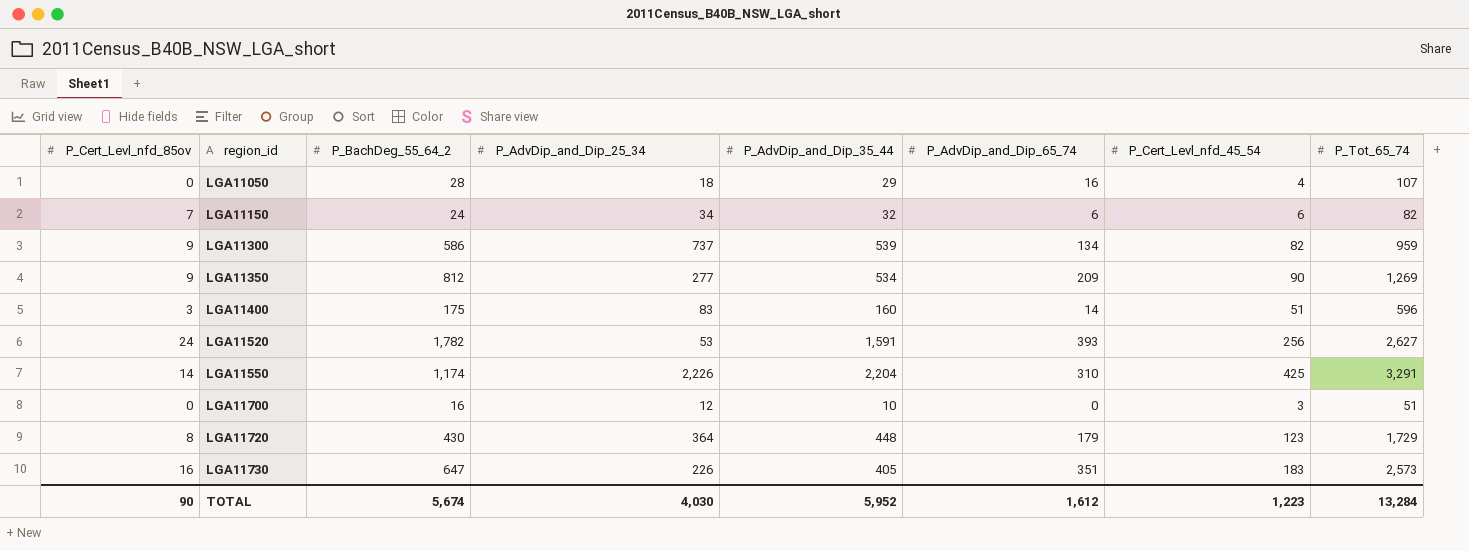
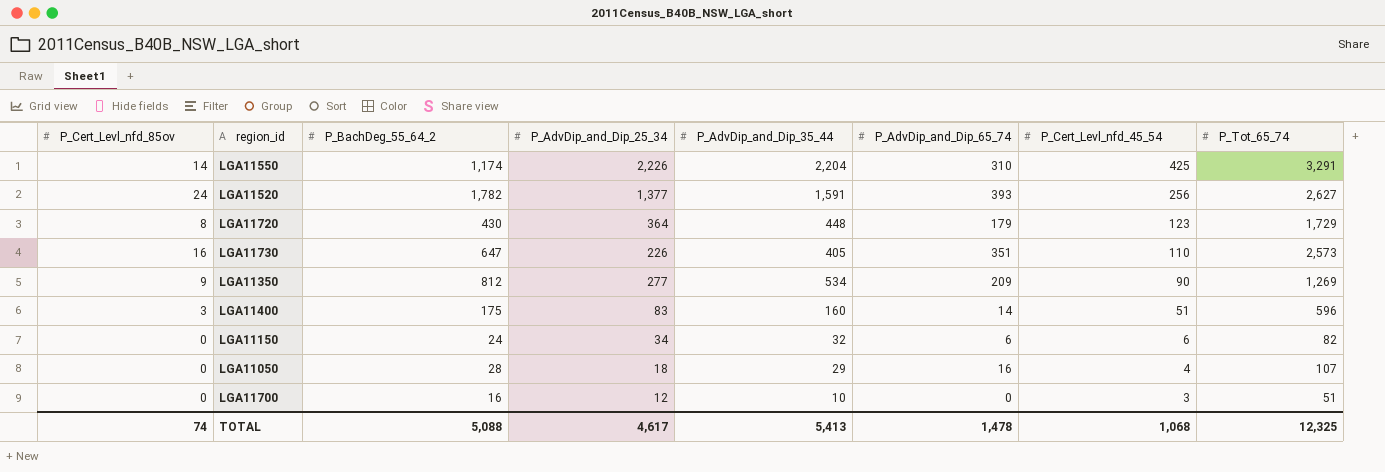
row order: region_id ascending -> P_Cert_Levl_nfd_45_54 descending
row LGA11300: 9 | 586 | 737 | 539 | 134 | 82 | 959 -> none
LGA11520 | P_AdvDip_and_Dip_25_34: 53 -> 1,377
LGA11730 | P_Cert_Levl_nfd_45_54: 183 -> 110
LGA11150 | P_Cert_Levl_nfd_85ov: 7 -> 0
TOTAL | P_Cert_Levl_nfd_85ov: 90 -> 74
TOTAL | P_BachDeg_55_64_2: 5,674 -> 5,088
TOTAL | P_AdvDip_and_Dip_25_34: 4,030 -> 4,617
TOTAL | P_AdvDip_and_Dip_35_44: 5,952 -> 5,413
TOTAL | P_AdvDip_and_Dip_65_74: 1,612 -> 1,478
TOTAL | P_Cert_Levl_nfd_45_54: 1,223 -> 1,068
TOTAL | P_Tot_65_74: 13,284 -> 12,325

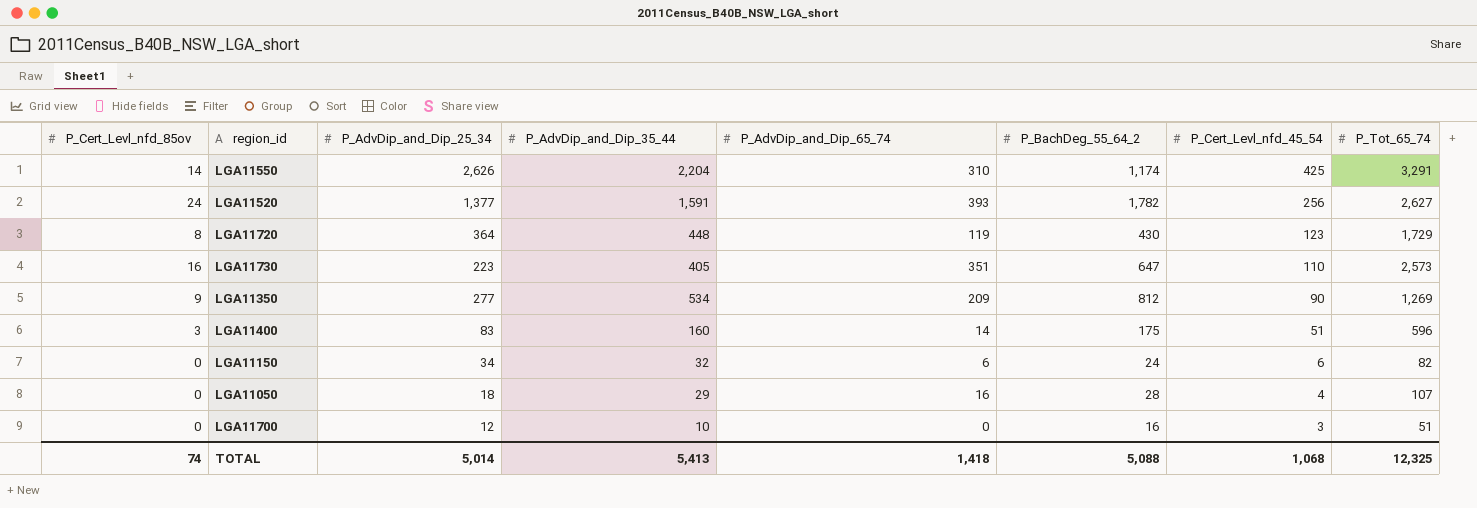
column P_BachDeg_55_64_2 | position: 3 -> 6
LGA11550 | P_AdvDip_and_Dip_25_34: 2,226 -> 2,626
LGA11720 | P_AdvDip_and_Dip_65_74: 179 -> 119
LGA11730 | P_AdvDip_and_Dip_25_34: 226 -> 223
TOTAL | P_AdvDip_and_Dip_25_34: 4,617 -> 5,014
TOTAL | P_AdvDip_and_Dip_65_74: 1,478 -> 1,418

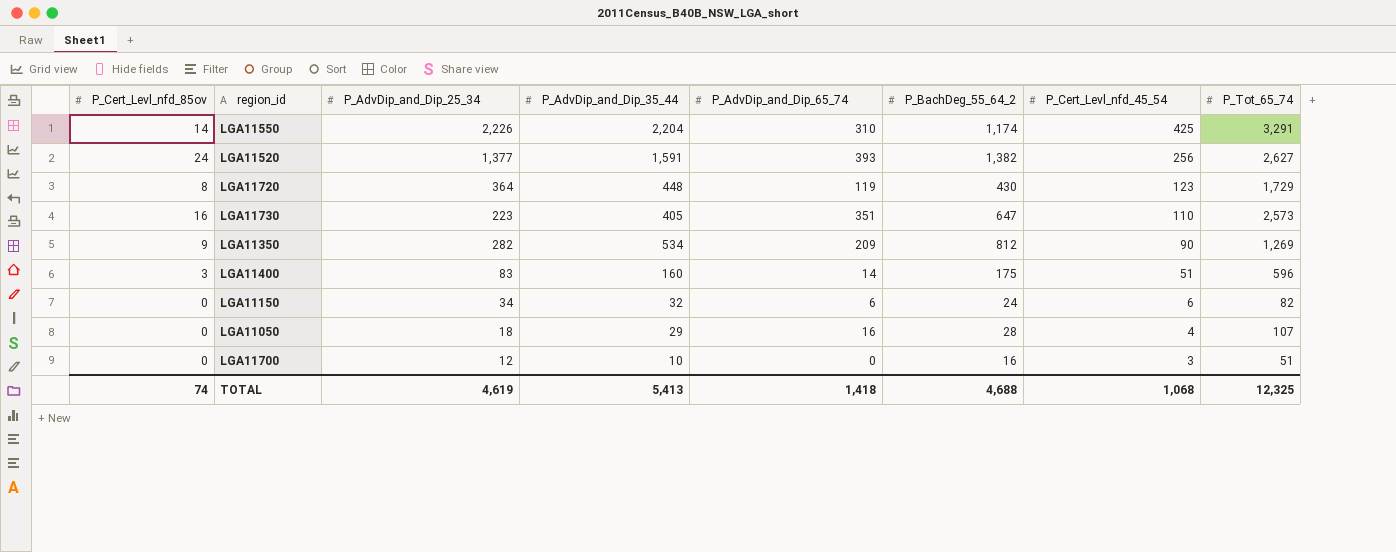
LGA11550 | P_AdvDip_and_Dip_25_34: 2,626 -> 2,226
LGA11520 | P_BachDeg_55_64_2: 1,782 -> 1,382
LGA11350 | P_AdvDip_and_Dip_25_34: 277 -> 282
TOTAL | P_AdvDip_and_Dip_25_34: 5,014 -> 4,619
TOTAL | P_BachDeg_55_64_2: 5,088 -> 4,688

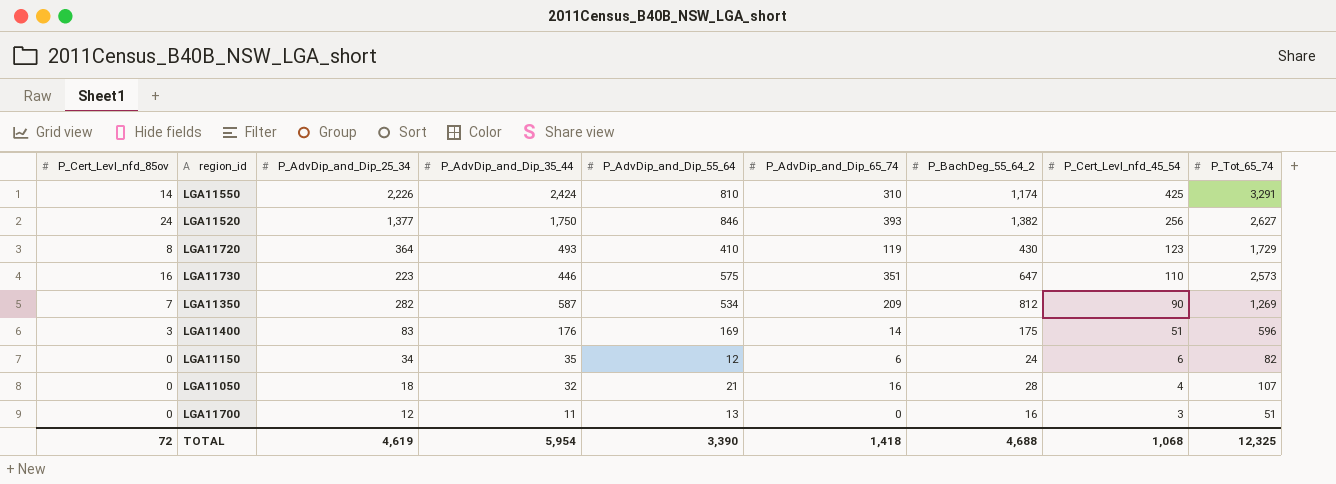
column P_AdvDip_and_Dip_55_64 | position: none -> 5
LGA11550 | P_AdvDip_and_Dip_35_44: 2,204 -> 2,424
LGA11520 | P_AdvDip_and_Dip_35_44: 1,591 -> 1,750
LGA11720 | P_AdvDip_and_Dip_35_44: 448 -> 493
LGA11730 | P_AdvDip_and_Dip_35_44: 405 -> 446
LGA11350 | P_Cert_Levl_nfd_85ov: 9 -> 7
LGA11350 | P_AdvDip_and_Dip_35_44: 534 -> 587
LGA11400 | P_AdvDip_and_Dip_35_44: 160 -> 176
LGA11150 | P_AdvDip_and_Dip_35_44: 32 -> 35
LGA11050 | P_AdvDip_and_Dip_35_44: 29 -> 32
LGA11700 | P_AdvDip_and_Dip_35_44: 10 -> 11
TOTAL | P_Cert_Levl_nfd_85ov: 74 -> 72
TOTAL | P_AdvDip_and_Dip_35_44: 5,413 -> 5,954

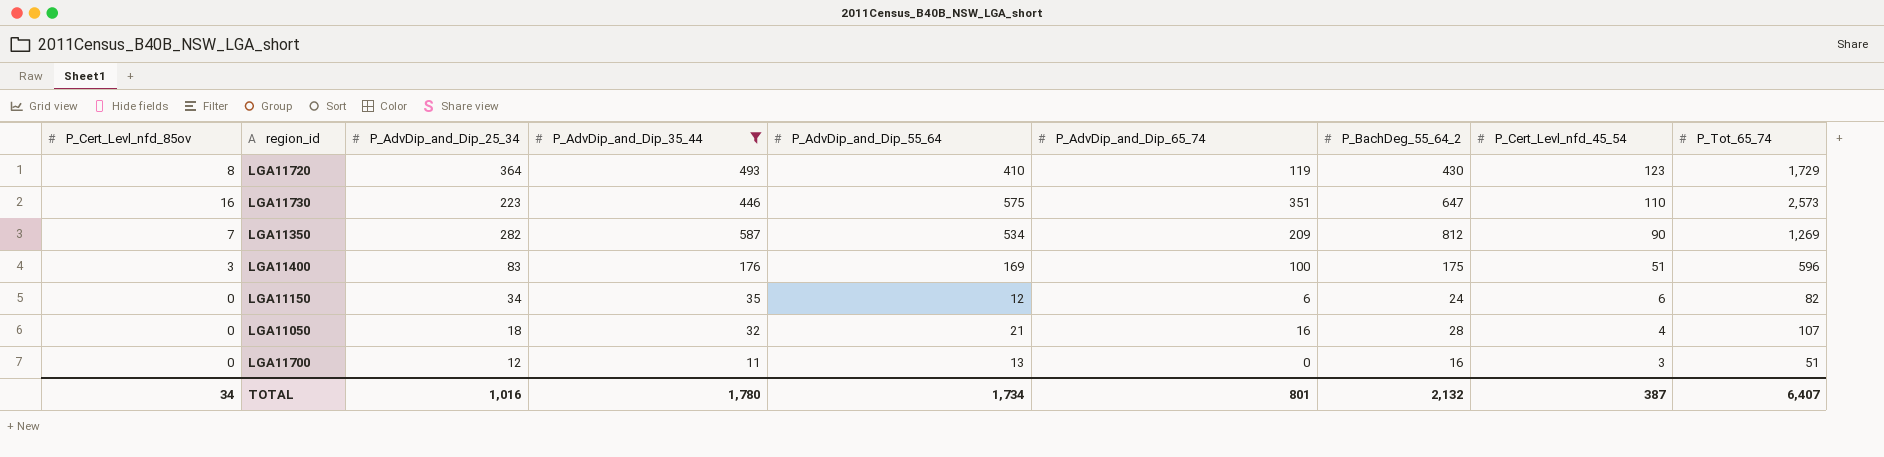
filter: none -> P_AdvDip_and_Dip_35_44 <= 587
LGA11400 | P_AdvDip_and_Dip_65_74: 14 -> 100
TOTAL | P_Cert_Levl_nfd_85ov: 72 -> 34
TOTAL | P_AdvDip_and_Dip_25_34: 4,619 -> 1,016
TOTAL | P_AdvDip_and_Dip_35_44: 5,954 -> 1,780
TOTAL | P_AdvDip_and_Dip_55_64: 3,390 -> 1,734
TOTAL | P_AdvDip_and_Dip_65_74: 1,418 -> 801
TOTAL | P_BachDeg_55_64_2: 4,688 -> 2,132
TOTAL | P_Cert_Levl_nfd_45_54: 1,068 -> 387
TOTAL | P_Tot_65_74: 12,325 -> 6,407

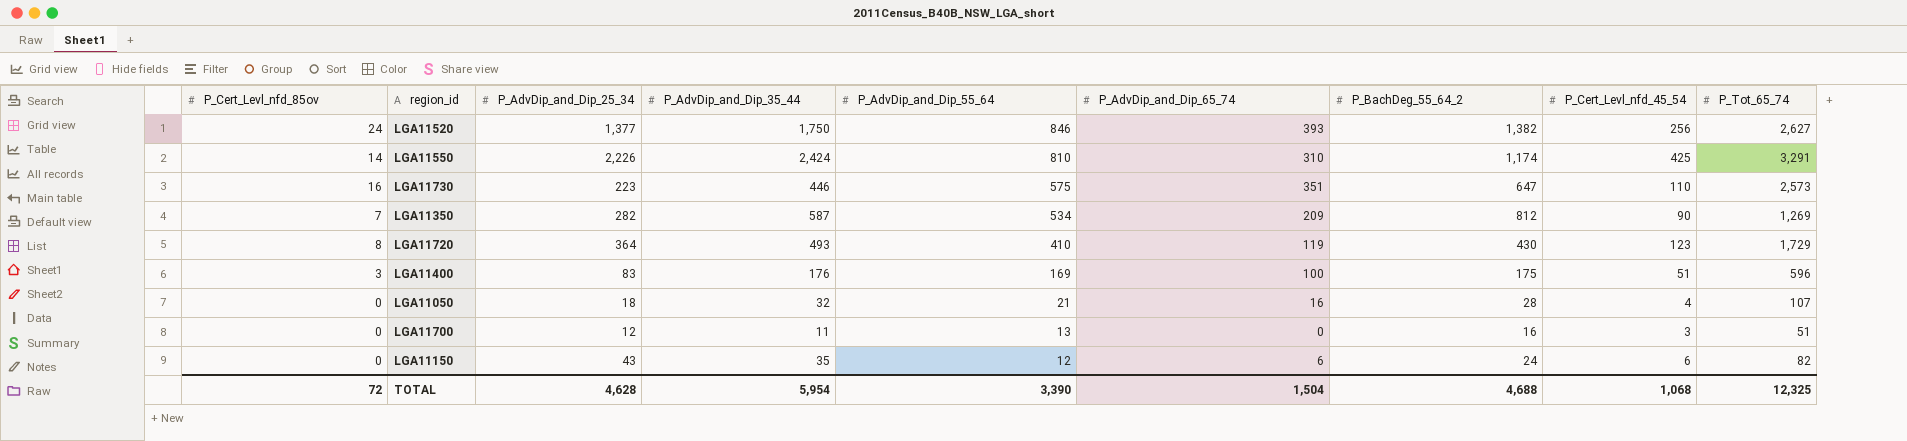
filter: P_AdvDip_and_Dip_35_44 <= 587 -> none
row order: P_Cert_Levl_nfd_45_54 descending -> P_AdvDip_and_Dip_55_64 descending
LGA11150 | P_AdvDip_and_Dip_25_34: 34 -> 43
TOTAL | P_Cert_Levl_nfd_85ov: 34 -> 72
TOTAL | P_AdvDip_and_Dip_25_34: 1,016 -> 4,628
TOTAL | P_AdvDip_and_Dip_35_44: 1,780 -> 5,954
TOTAL | P_AdvDip_and_Dip_55_64: 1,734 -> 3,390
TOTAL | P_AdvDip_and_Dip_65_74: 801 -> 1,504
TOTAL | P_BachDeg_55_64_2: 2,132 -> 4,688
TOTAL | P_Cert_Levl_nfd_45_54: 387 -> 1,068
TOTAL | P_Tot_65_74: 6,407 -> 12,325

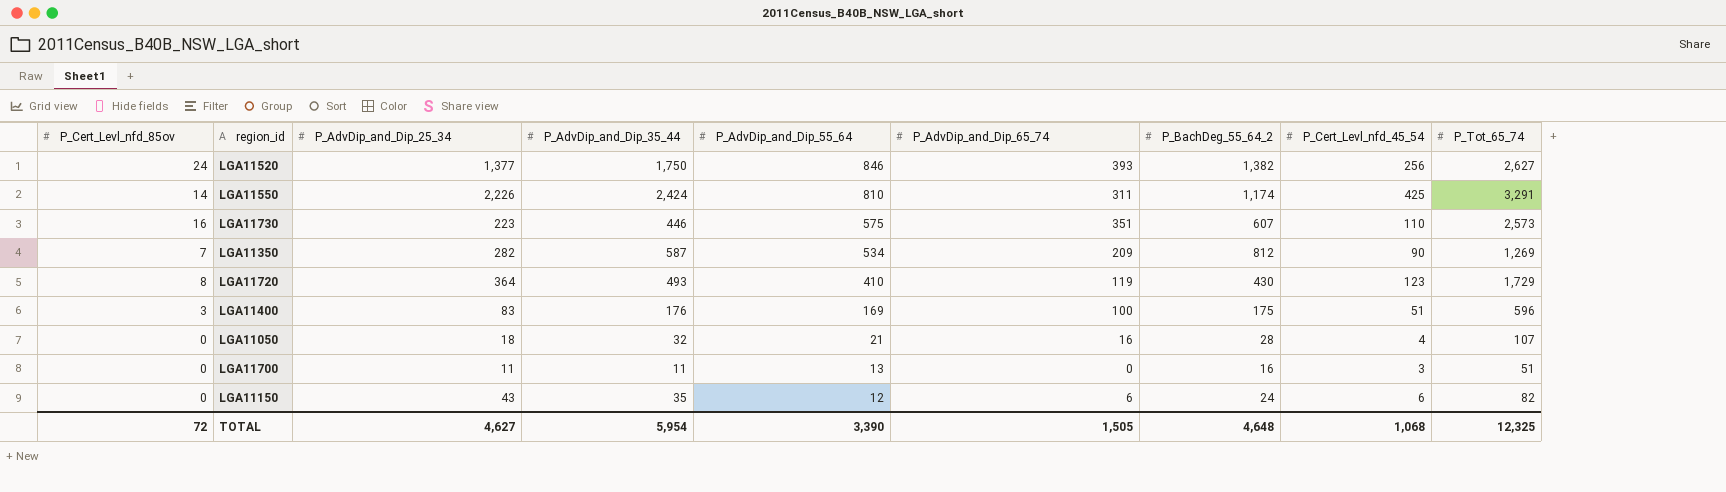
LGA11550 | P_AdvDip_and_Dip_65_74: 310 -> 311
LGA11730 | P_BachDeg_55_64_2: 647 -> 607
LGA11700 | P_AdvDip_and_Dip_25_34: 12 -> 11
TOTAL | P_AdvDip_and_Dip_25_34: 4,628 -> 4,627
TOTAL | P_AdvDip_and_Dip_65_74: 1,504 -> 1,505
TOTAL | P_BachDeg_55_64_2: 4,688 -> 4,648

